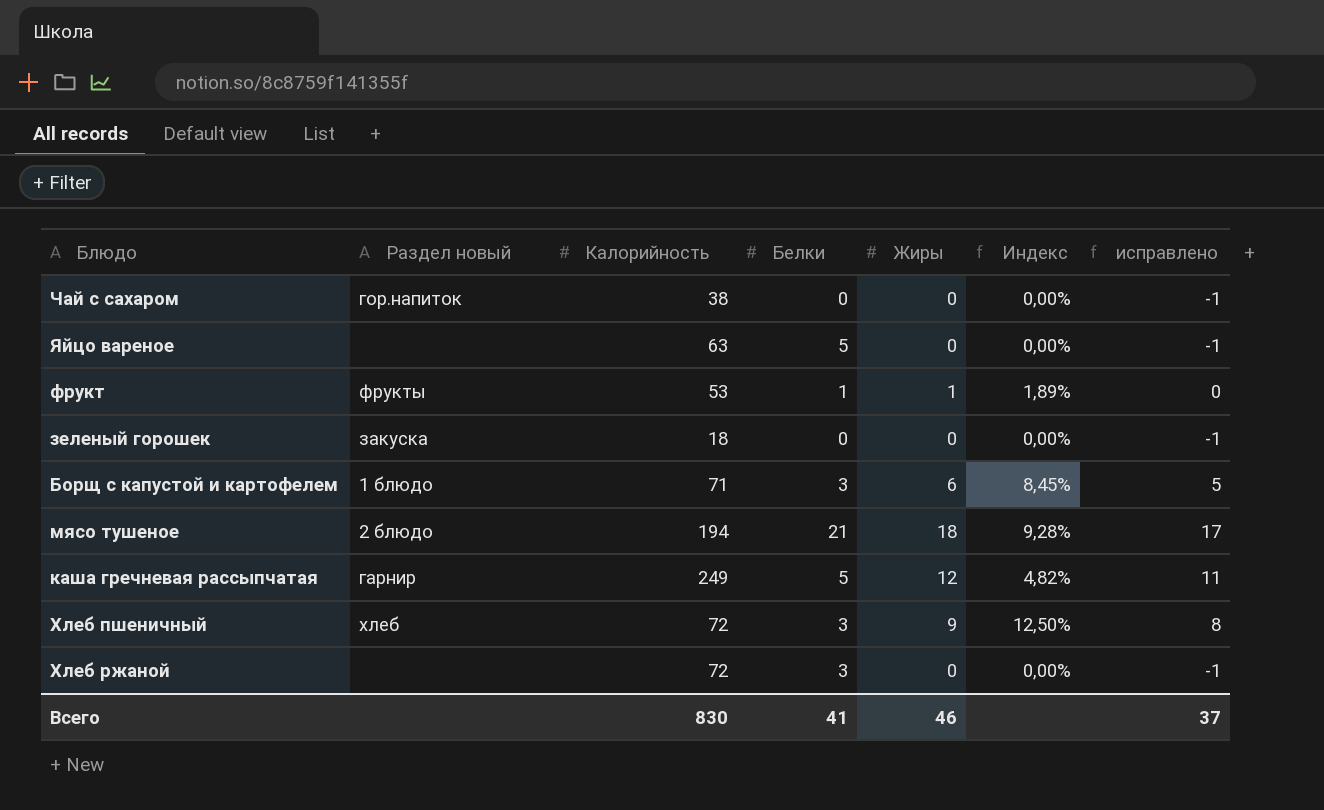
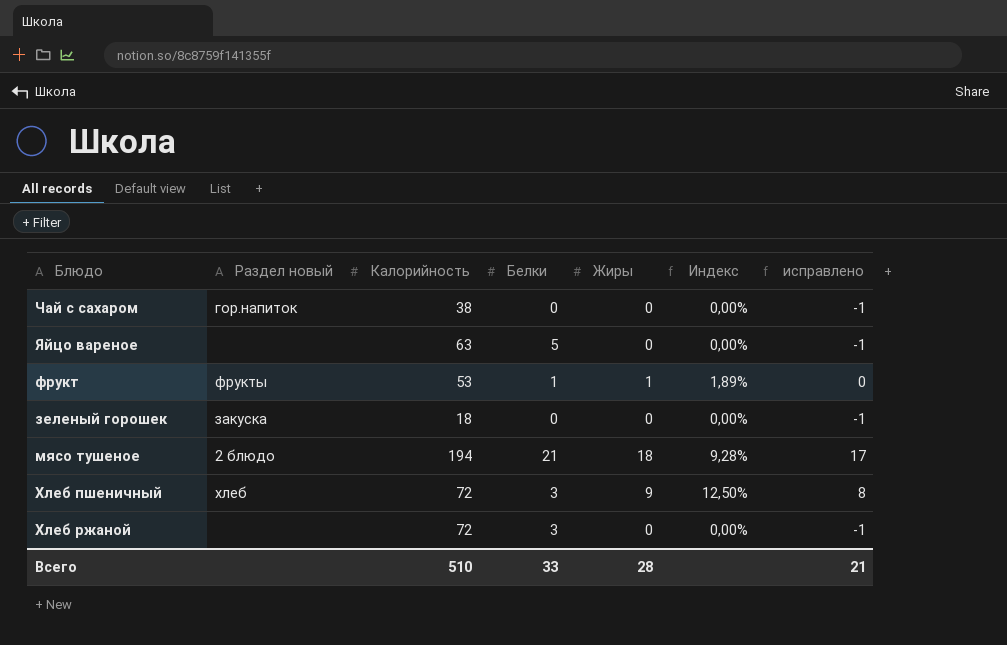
row Борщ с капустой и картофелем: 1 блюдо | 71 | 3 | 6 | 8,45% | 5 -> none
row каша гречневая рассыпчатая: гарнир | 249 | 5 | 12 | 4,82% | 11 -> none
Всего | Калорийность: 830 -> 510
Всего | Белки: 41 -> 33
Всего | Жиры: 46 -> 28
Всего | исправлено: 37 -> 21

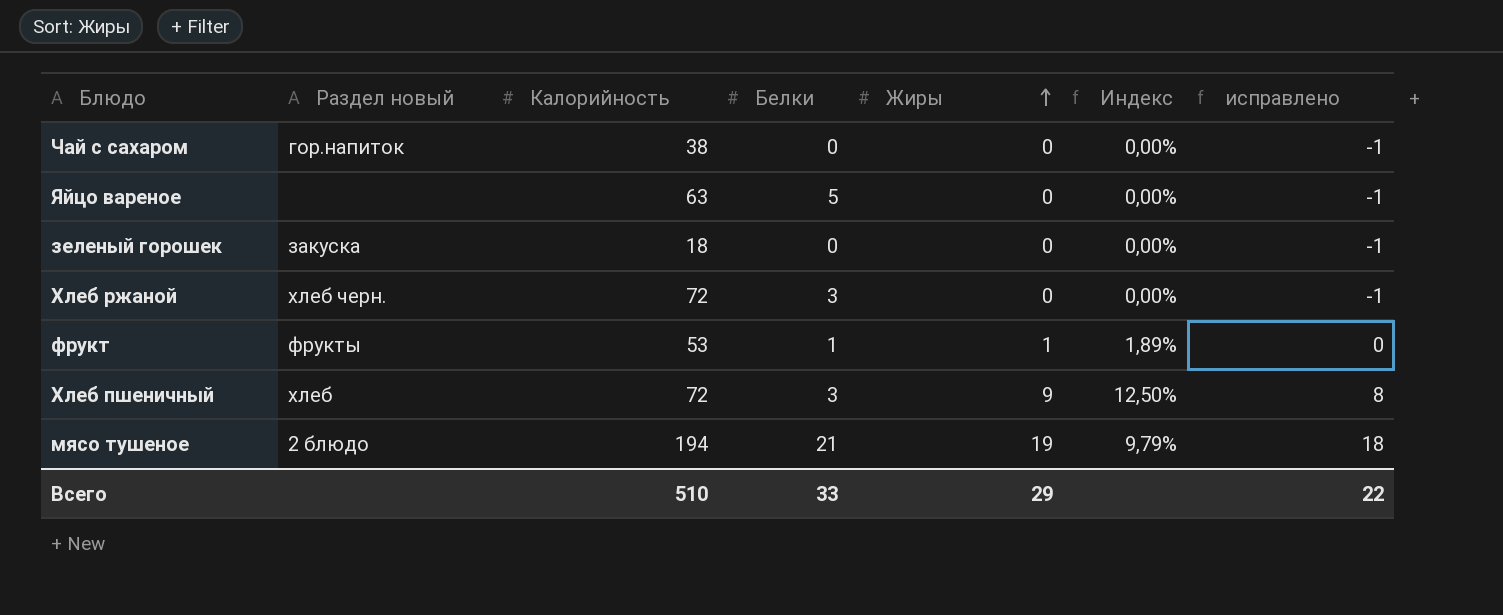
row order: none -> Жиры ascending
Хлеб ржаной | Раздел новый: none -> хлеб черн.
мясо тушеное | Жиры: 18 -> 19
мясо тушеное | Индекс: 9,28% -> 9,79%
мясо тушеное | исправлено: 17 -> 18
Всего | Жиры: 28 -> 29
Всего | исправлено: 21 -> 22

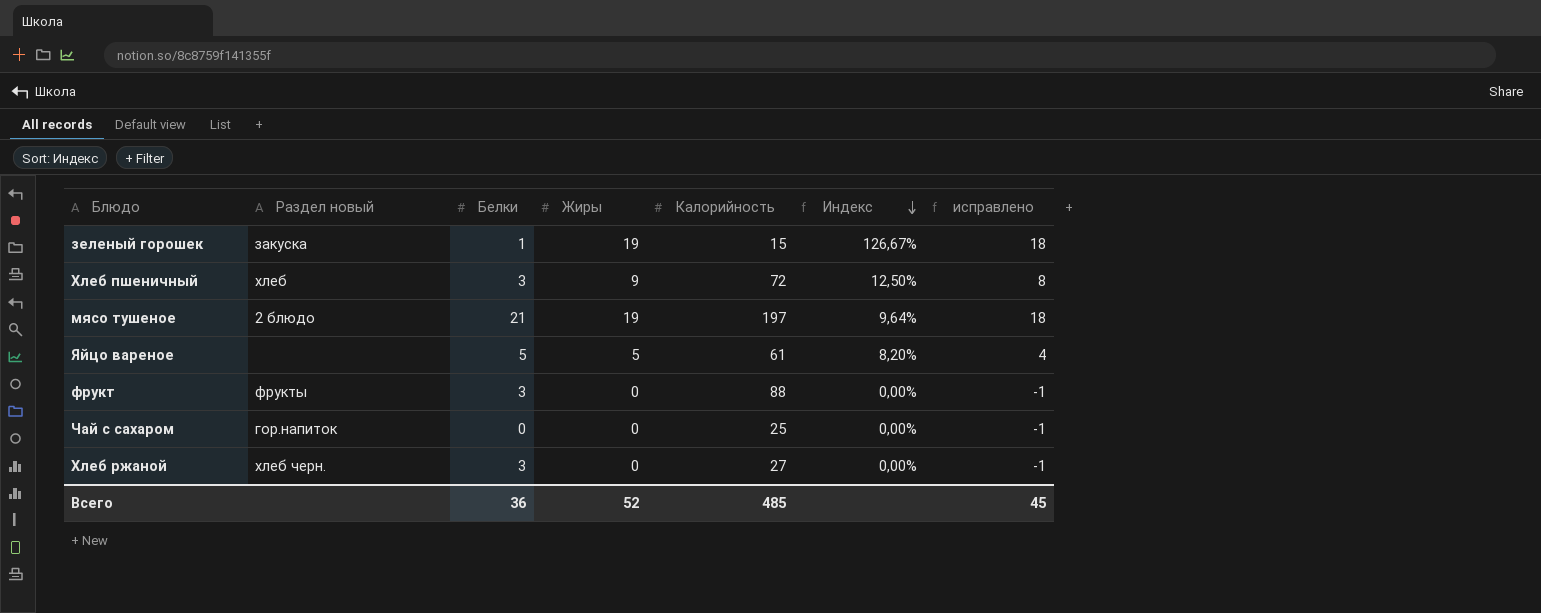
row order: Жиры ascending -> Индекс descending
column Калорийность | position: 3 -> 5
зеленый горошек | Белки: 0 -> 1
зеленый горошек | Жиры: 0 -> 19
зеленый горошек | Калорийность: 18 -> 15
зеленый горошек | Индекс: 0,00% -> 126,67%
зеленый горошек | исправлено: -1 -> 18
мясо тушеное | Калорийность: 194 -> 197
мясо тушеное | Индекс: 9,79% -> 9,64%
Яйцо вареное | Жиры: 0 -> 5
Яйцо вареное | Калорийность: 63 -> 61
Яйцо вареное | Индекс: 0,00% -> 8,20%
Яйцо вареное | исправлено: -1 -> 4
фрукт | Белки: 1 -> 3
фрукт | Жиры: 1 -> 0
фрукт | Калорийность: 53 -> 88
фрукт | Индекс: 1,89% -> 0,00%
фрукт | исправлено: 0 -> -1
Чай с сахаром | Калорийность: 38 -> 25
Хлеб ржаной | Калорийность: 72 -> 27
Всего | Белки: 33 -> 36
Всего | Жиры: 29 -> 52
Всего | Калорийность: 510 -> 485
Всего | исправлено: 22 -> 45

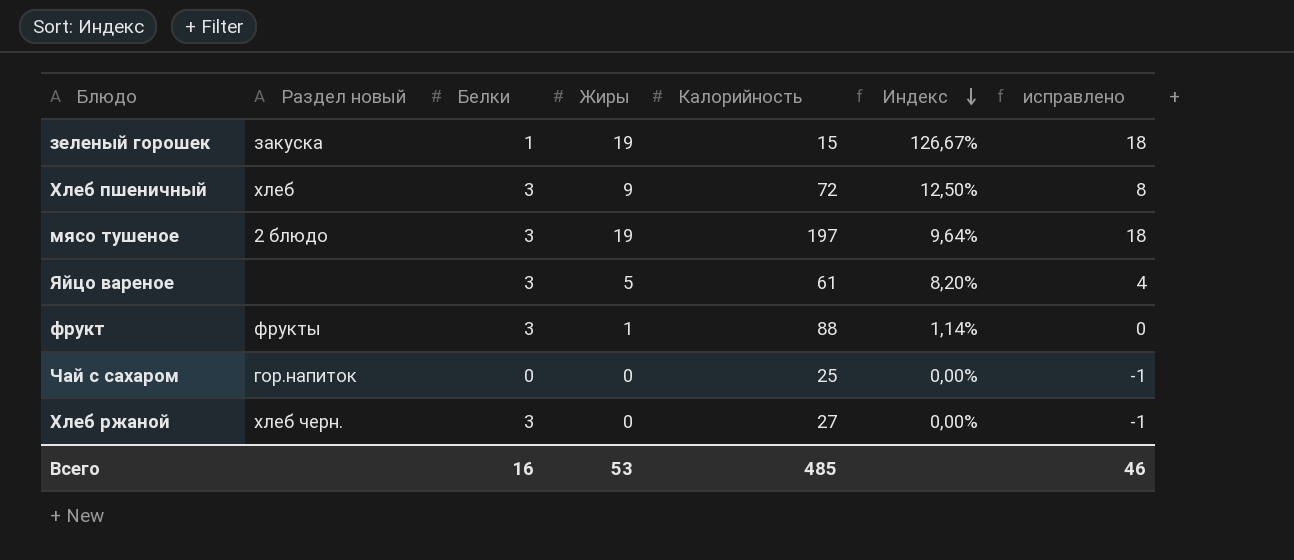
мясо тушеное | Белки: 21 -> 3
Яйцо вареное | Белки: 5 -> 3
фрукт | Жиры: 0 -> 1
фрукт | Индекс: 0,00% -> 1,14%
фрукт | исправлено: -1 -> 0
Всего | Белки: 36 -> 16
Всего | Жиры: 52 -> 53
Всего | исправлено: 45 -> 46

